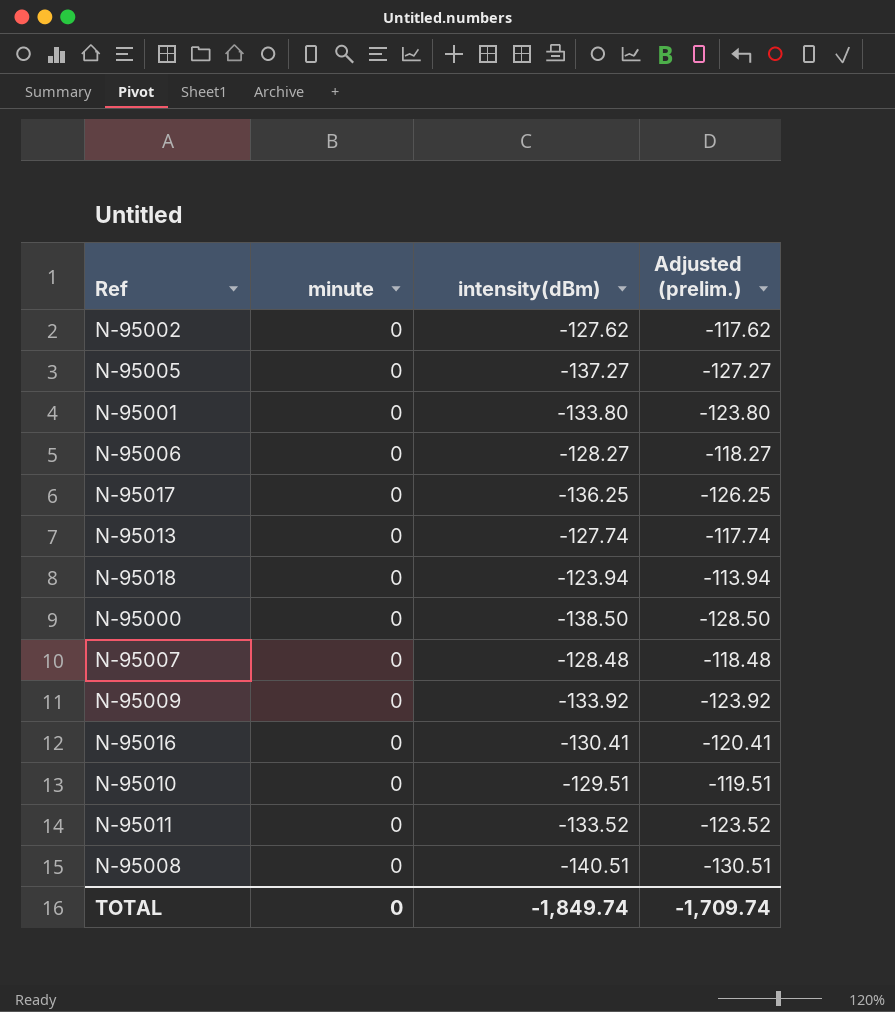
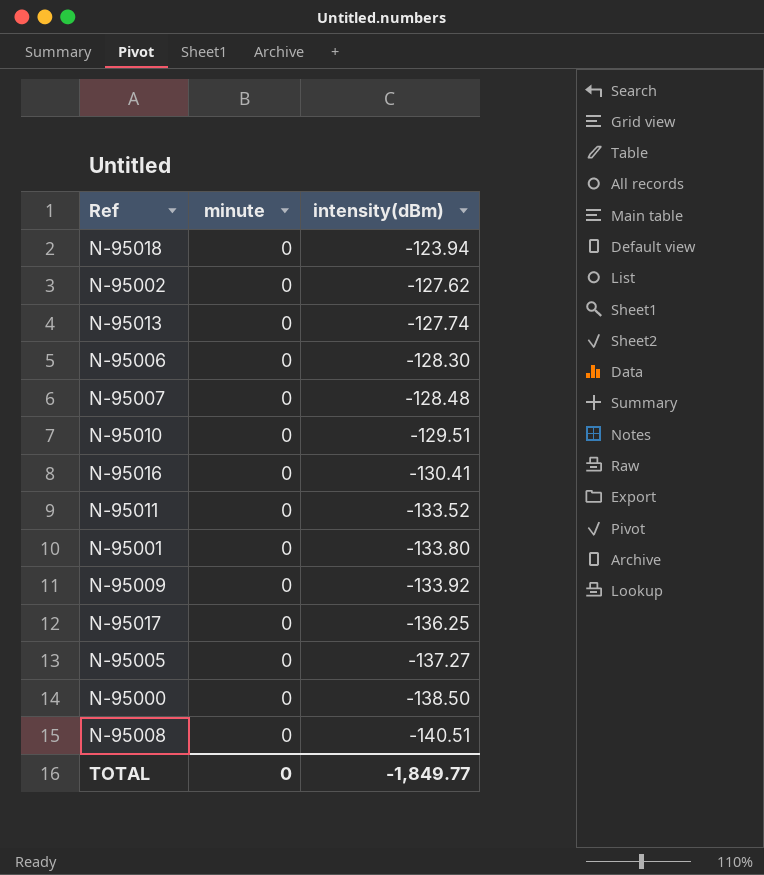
row order: none -> intensity(dBm) descending
column Adjusted (prelim.) | formula: [intensity(dBm)] + 10 -> none
N-95006 | intensity(dBm): -128.27 -> -128.30
TOTAL | intensity(dBm): -1,849.74 -> -1,849.77

